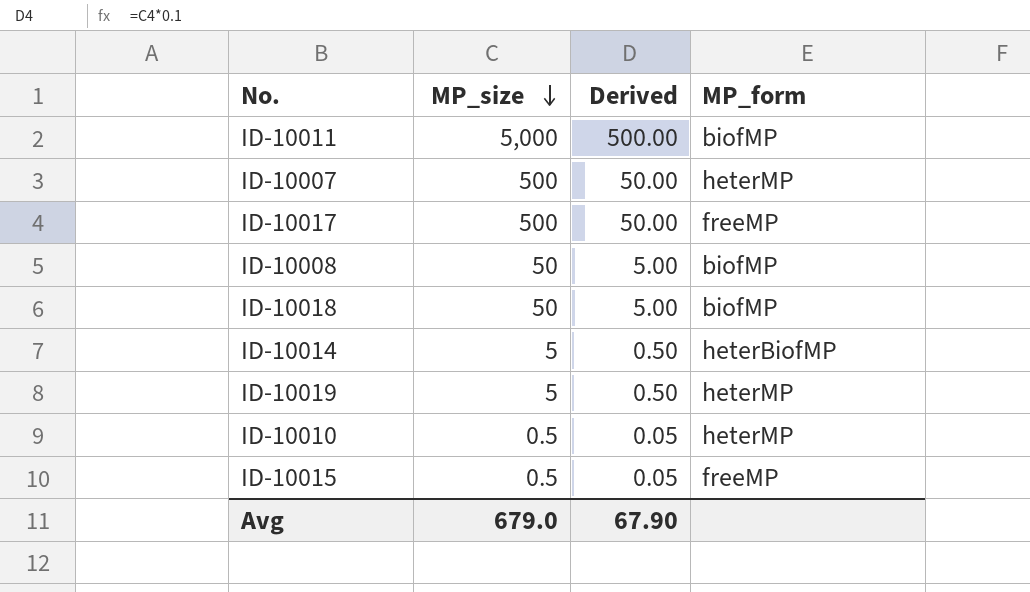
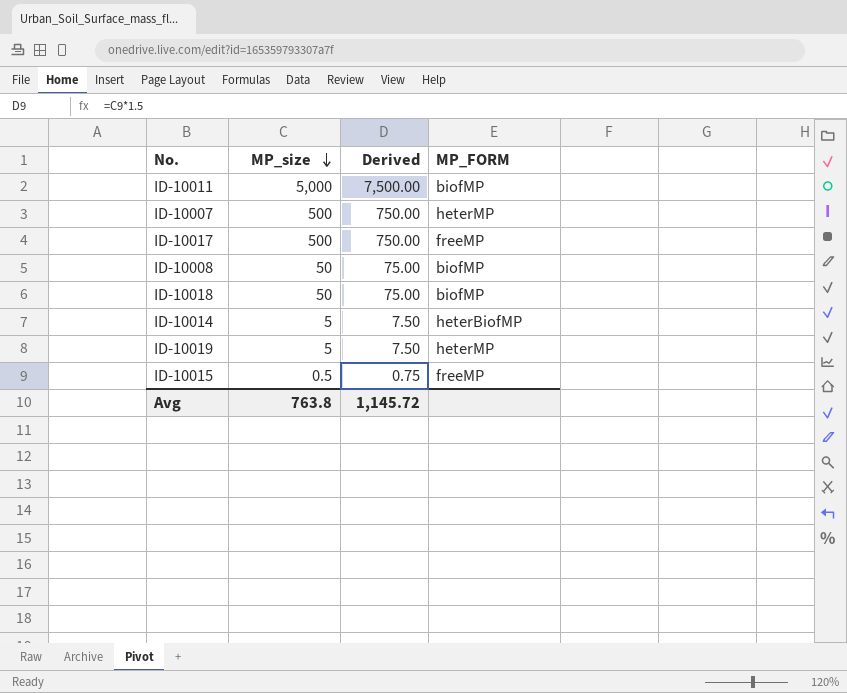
column Derived | formula: [MP_size] * 0.1 -> [MP_size] * 1.5
column name: MP_form -> MP_FORM
row ID-10010: 0.5 | 0.05 | heterMP -> none
Avg | MP_size: 679.0 -> 763.8
Avg | Derived: 67.90 -> 1,145.72

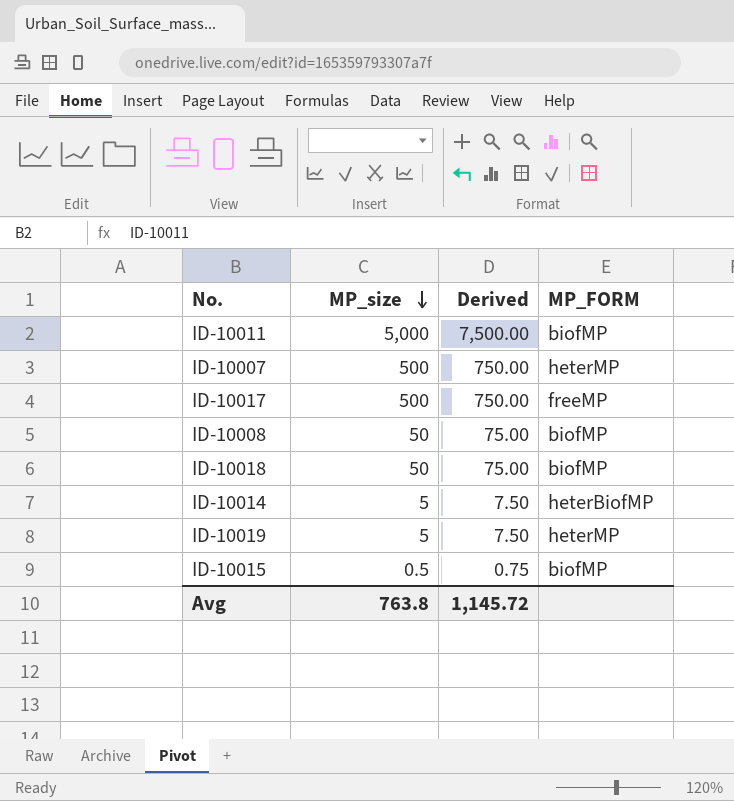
ID-10015 | MP_FORM: freeMP -> biofMP

